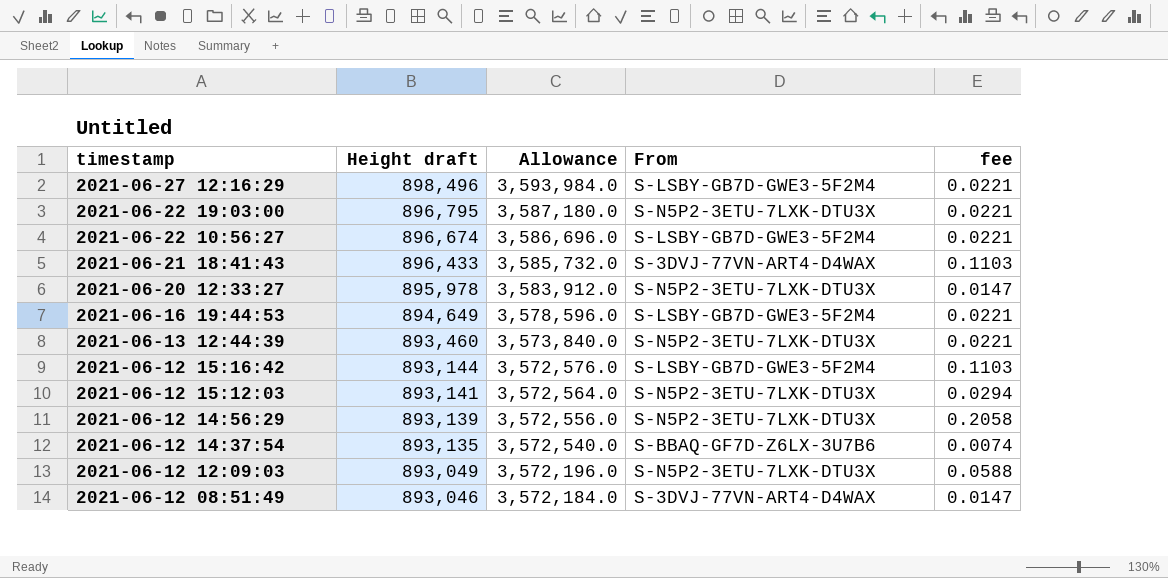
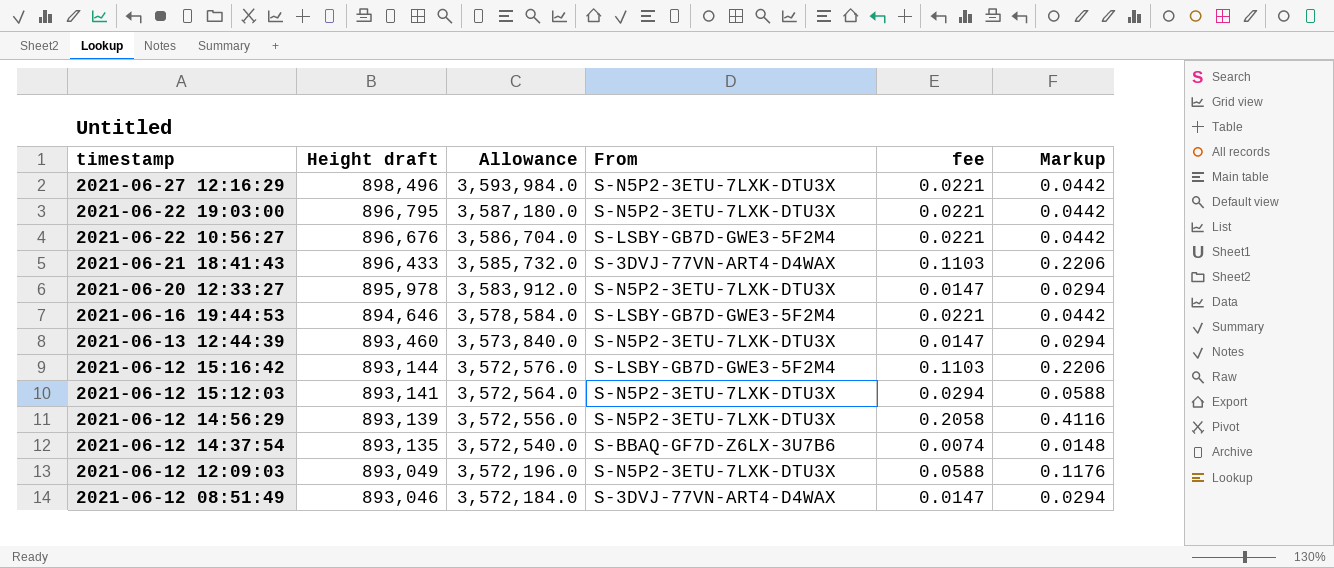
column Markup | formula: none -> [fee] * 2
2021-06-27 12:16:29 | From: S-LSBY-GB7D-GWE3-5F2M4 -> S-N5P2-3ETU-7LXK-DTU3X
2021-06-22 10:56:27 | Height draft: 896,674 -> 896,676
2021-06-22 10:56:27 | Allowance: 3,586,696.0 -> 3,586,704.0
2021-06-16 19:44:53 | Height draft: 894,649 -> 894,646
2021-06-16 19:44:53 | Allowance: 3,578,596.0 -> 3,578,584.0
2021-06-13 12:44:39 | fee: 0.0221 -> 0.0147

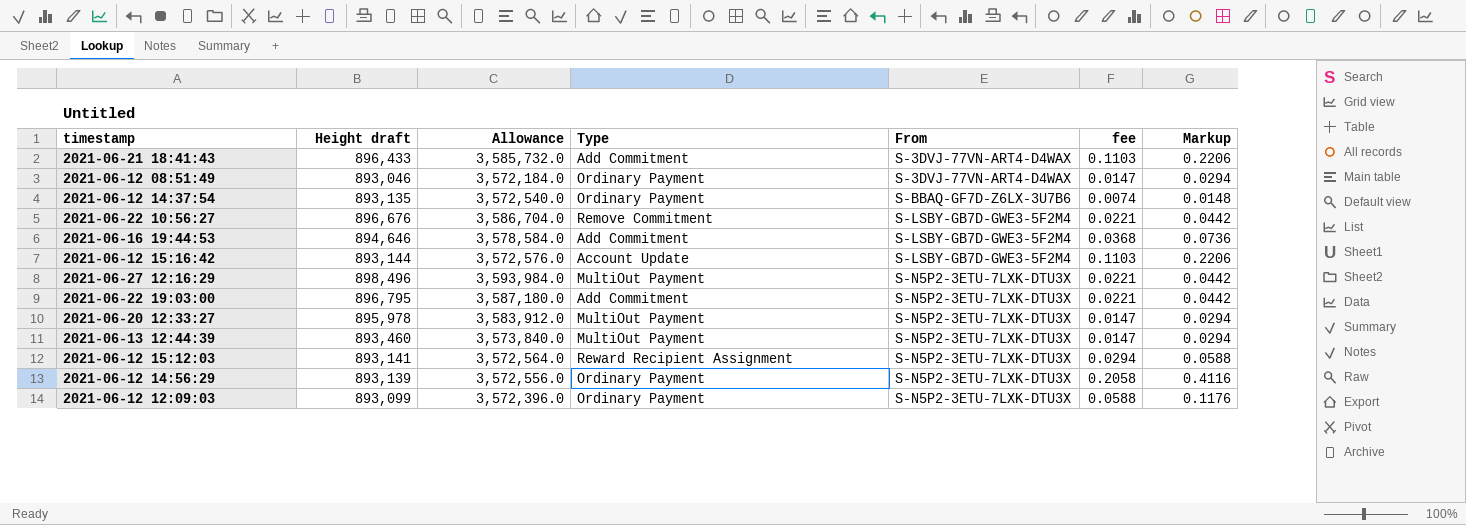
row order: timestamp descending -> From ascending
column Type | position: none -> 4
2021-06-16 19:44:53 | fee: 0.0221 -> 0.0368
2021-06-16 19:44:53 | Markup: 0.0442 -> 0.0736
2021-06-12 12:09:03 | Height draft: 893,049 -> 893,099
2021-06-12 12:09:03 | Allowance: 3,572,196.0 -> 3,572,396.0

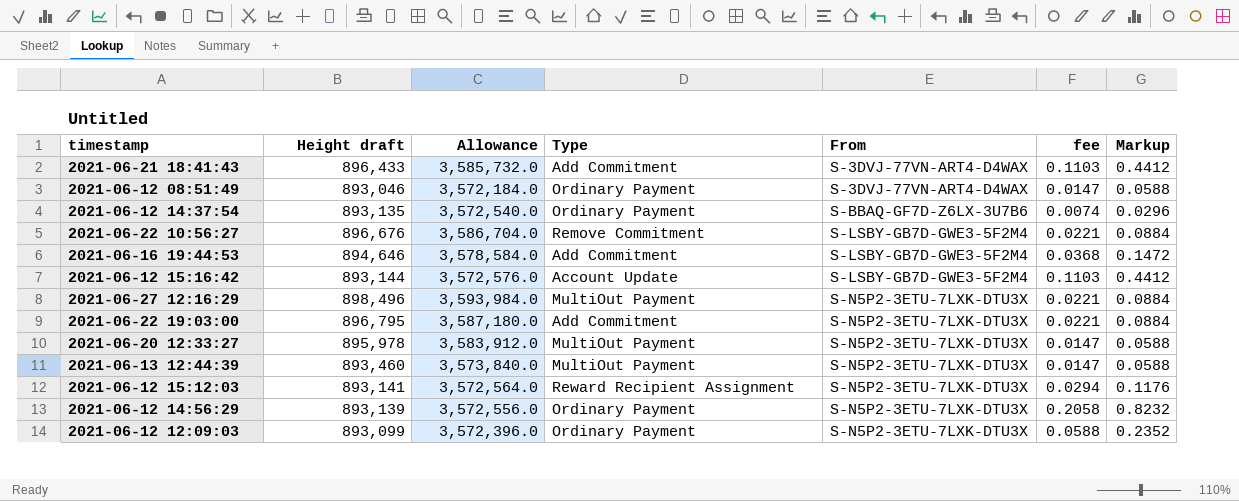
column Markup | formula: [fee] * 2 -> [fee] * 4

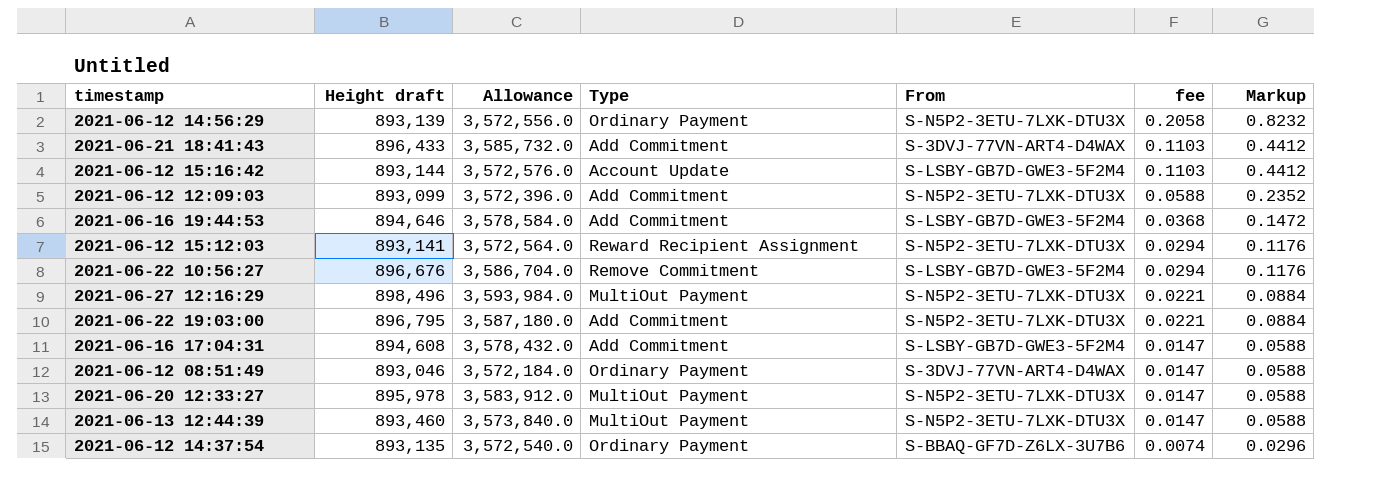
row order: From ascending -> fee descending
2021-06-12 12:09:03 | Type: Ordinary Payment -> Add Commitment
2021-06-22 10:56:27 | fee: 0.0221 -> 0.0294
2021-06-22 10:56:27 | Markup: 0.0884 -> 0.1176
row 2021-06-16 17:04:31: none -> 894,608 | 3,578,432.0 | Add Commitment | S-LSBY-GB7D-GWE3-5F2M4 | 0.0147 | 0.0588

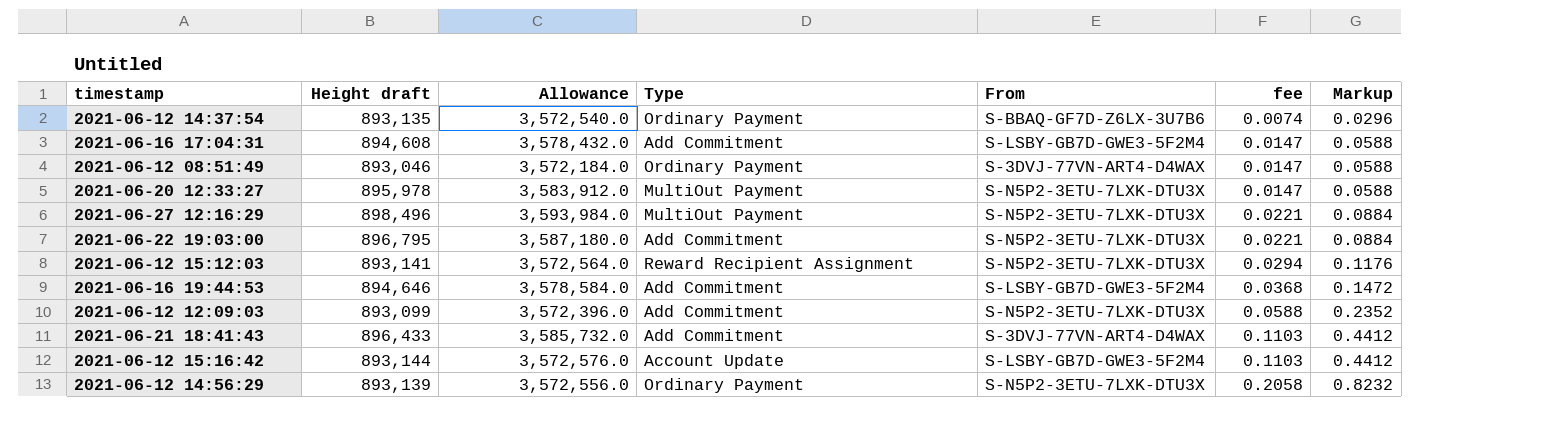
row order: fee descending -> fee ascending
row 2021-06-22 10:56:27: 896,676 | 3,586,704.0 | Remove Commitment | S-LSBY-GB7D-GWE3-5F2M4 | 0.0294 | 0.1176 -> none
row 2021-06-13 12:44:39: 893,460 | 3,573,840.0 | MultiOut Payment | S-N5P2-3ETU-7LXK-DTU3X | 0.0147 | 0.0588 -> none

